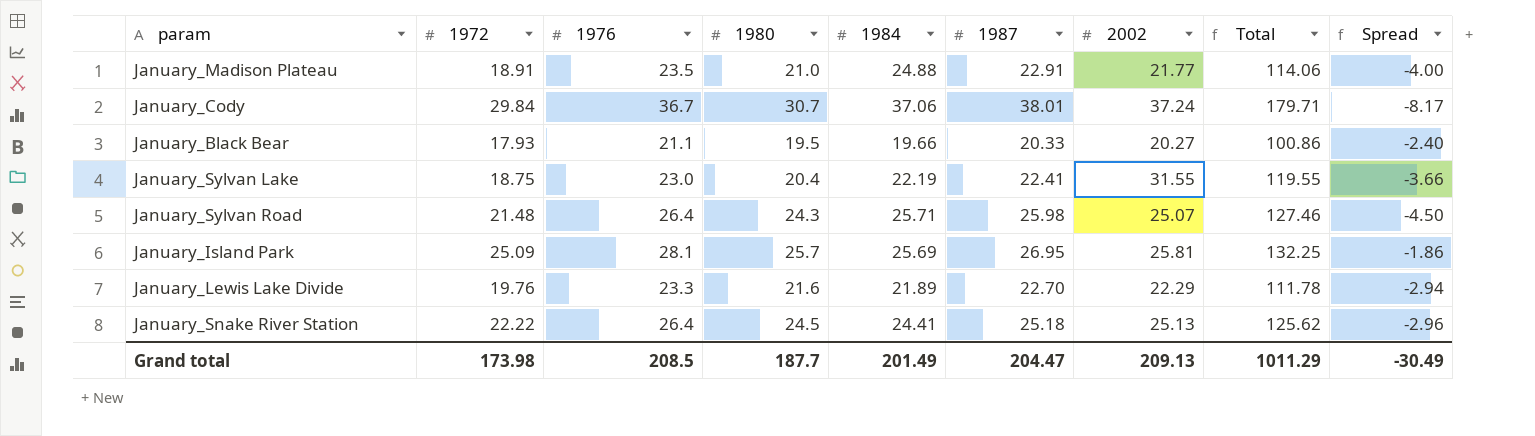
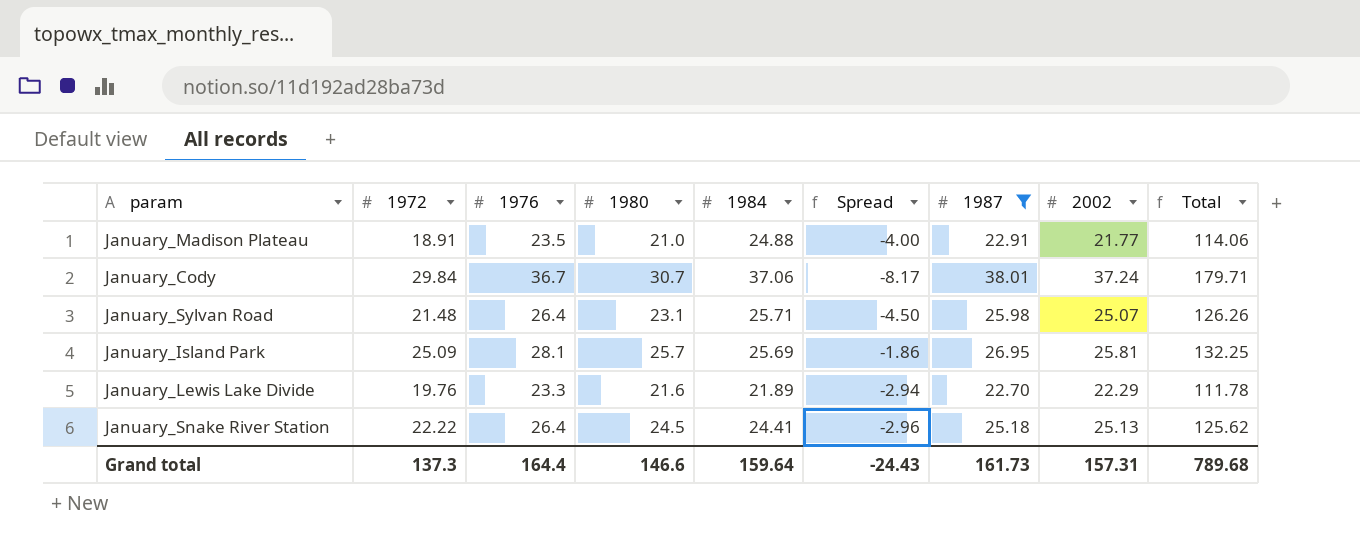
filter: none -> 1987 >= 22.70
column Spread | position: 9 -> 6
January_Sylvan Road | 1980: 24.3 -> 23.1
January_Sylvan Road | Total: 127.46 -> 126.26
Grand total | 1972: 173.98 -> 137.3
Grand total | 1976: 208.5 -> 164.4
Grand total | 1980: 187.7 -> 146.6
Grand total | 1984: 201.49 -> 159.64
Grand total | Spread: -30.49 -> -24.43
Grand total | 1987: 204.47 -> 161.73
Grand total | 2002: 209.13 -> 157.31
Grand total | Total: 1011.29 -> 789.68

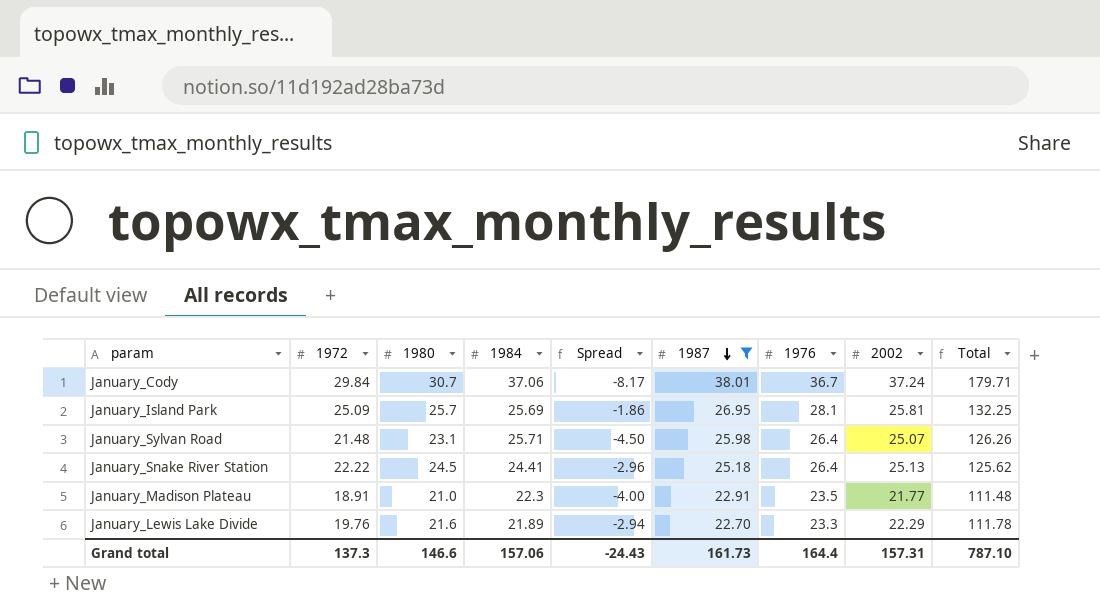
row order: none -> 1987 descending
column 1976 | position: 3 -> 7
January_Madison Plateau | 1984: 24.88 -> 22.3
January_Madison Plateau | Total: 114.06 -> 111.48
Grand total | 1984: 159.64 -> 157.06
Grand total | Total: 789.68 -> 787.10

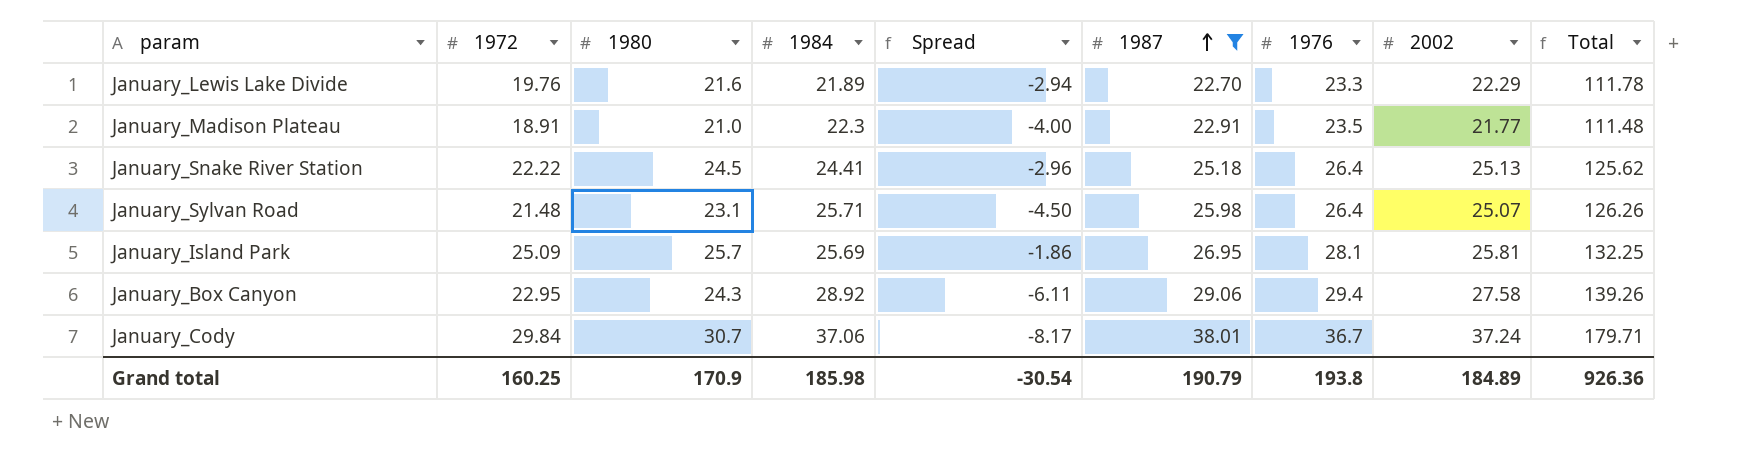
row order: 1987 descending -> 1987 ascending
row January_Box Canyon: none -> 22.95 | 24.3 | 28.92 | -6.11 | 29.06 | 29.4 | 27.58 | 139.26
Grand total | 1972: 137.3 -> 160.25
Grand total | 1980: 146.6 -> 170.9
Grand total | 1984: 157.06 -> 185.98
Grand total | Spread: -24.43 -> -30.54
Grand total | 1987: 161.73 -> 190.79
Grand total | 1976: 164.4 -> 193.8
Grand total | 2002: 157.31 -> 184.89
Grand total | Total: 787.10 -> 926.36

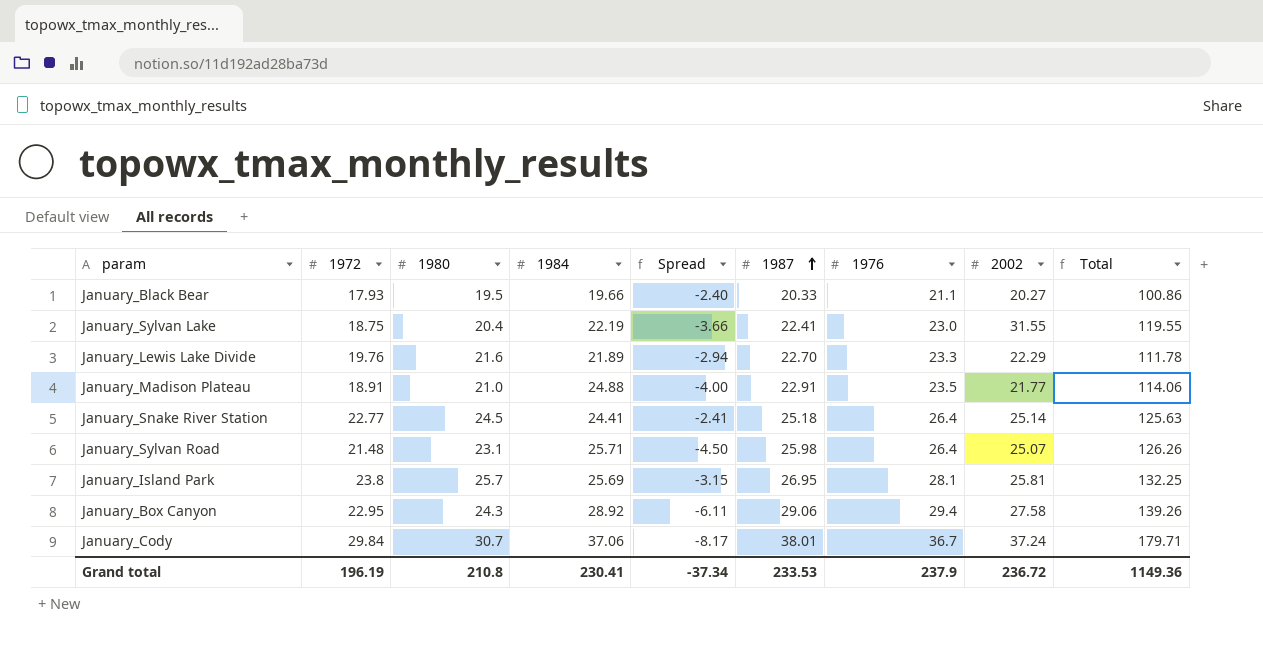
filter: 1987 >= 22.70 -> none
January_Madison Plateau | 1984: 22.3 -> 24.88
January_Madison Plateau | Total: 111.48 -> 114.06
January_Snake River Station | 1972: 22.22 -> 22.77
January_Snake River Station | Spread: -2.96 -> -2.41
January_Snake River Station | 2002: 25.13 -> 25.14
January_Snake River Station | Total: 125.62 -> 125.63
January_Island Park | 1972: 25.09 -> 23.8
January_Island Park | Spread: -1.86 -> -3.15
Grand total | 1972: 160.25 -> 196.19
Grand total | 1980: 170.9 -> 210.8
Grand total | 1984: 185.98 -> 230.41
Grand total | Spread: -30.54 -> -37.34
Grand total | 1987: 190.79 -> 233.53
Grand total | 1976: 193.8 -> 237.9
Grand total | 2002: 184.89 -> 236.72
Grand total | Total: 926.36 -> 1149.36

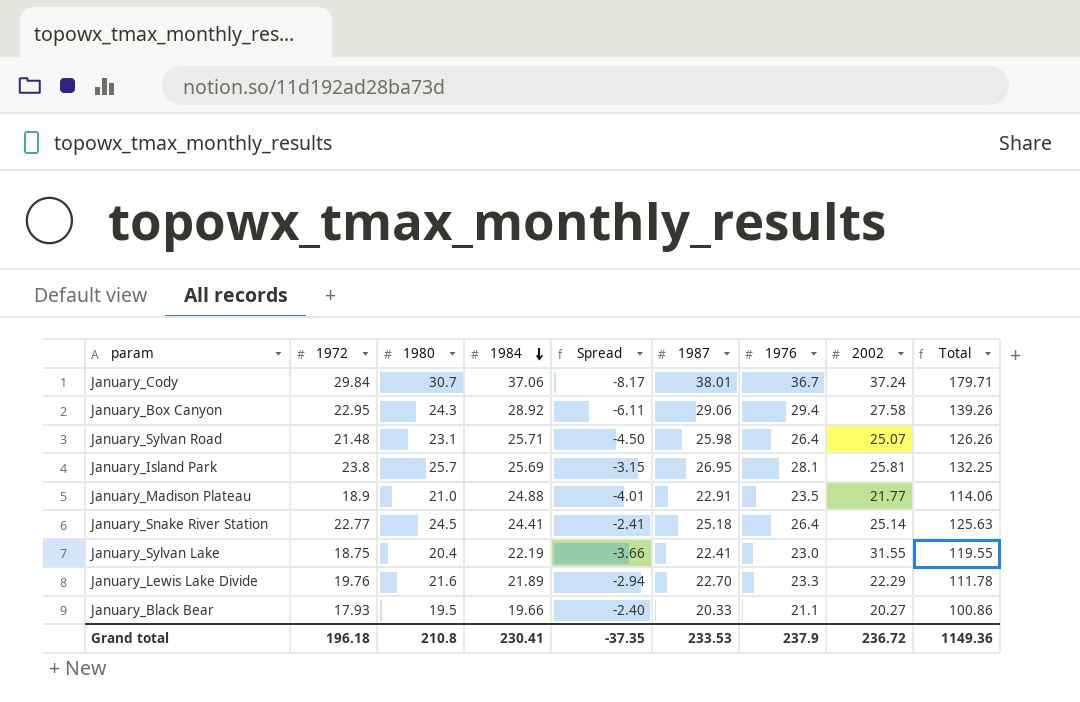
row order: 1987 ascending -> 1984 descending
January_Madison Plateau | 1972: 18.91 -> 18.9
January_Madison Plateau | Spread: -4.00 -> -4.01
Grand total | 1972: 196.19 -> 196.18
Grand total | Spread: -37.34 -> -37.35

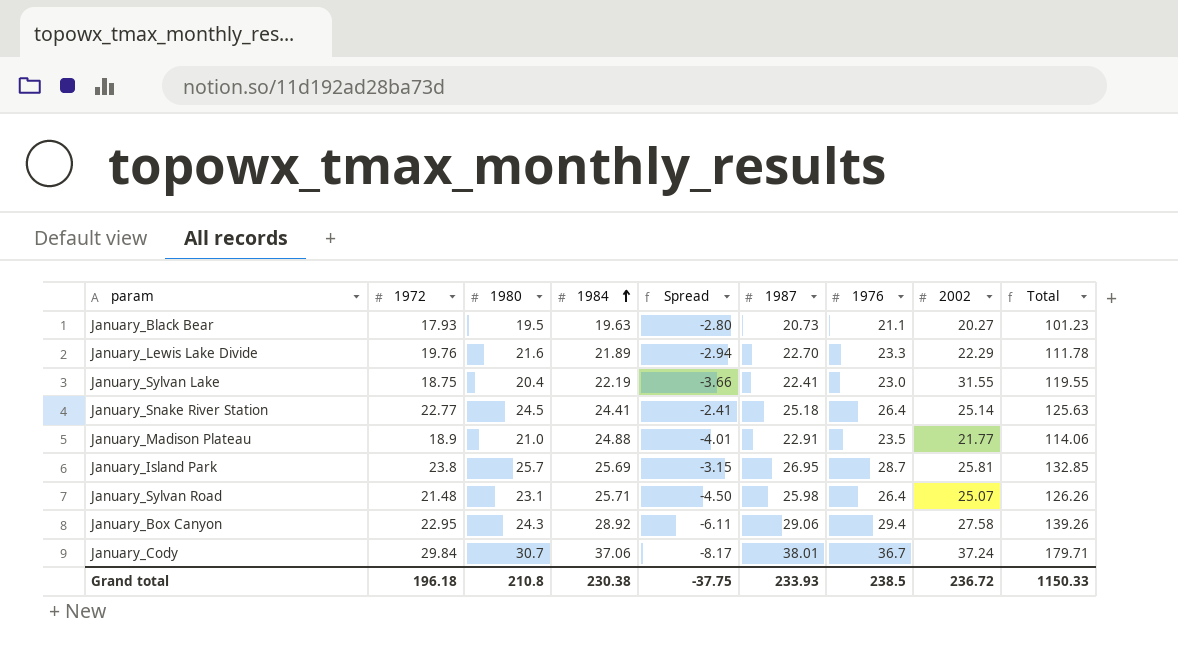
row order: 1984 descending -> 1984 ascending
January_Black Bear | 1984: 19.66 -> 19.63
January_Black Bear | Spread: -2.40 -> -2.80
January_Black Bear | 1987: 20.33 -> 20.73
January_Black Bear | Total: 100.86 -> 101.23
January_Island Park | 1976: 28.1 -> 28.7
January_Island Park | Total: 132.25 -> 132.85
Grand total | 1984: 230.41 -> 230.38
Grand total | Spread: -37.35 -> -37.75
Grand total | 1987: 233.53 -> 233.93
Grand total | 1976: 237.9 -> 238.5
Grand total | Total: 1149.36 -> 1150.33

